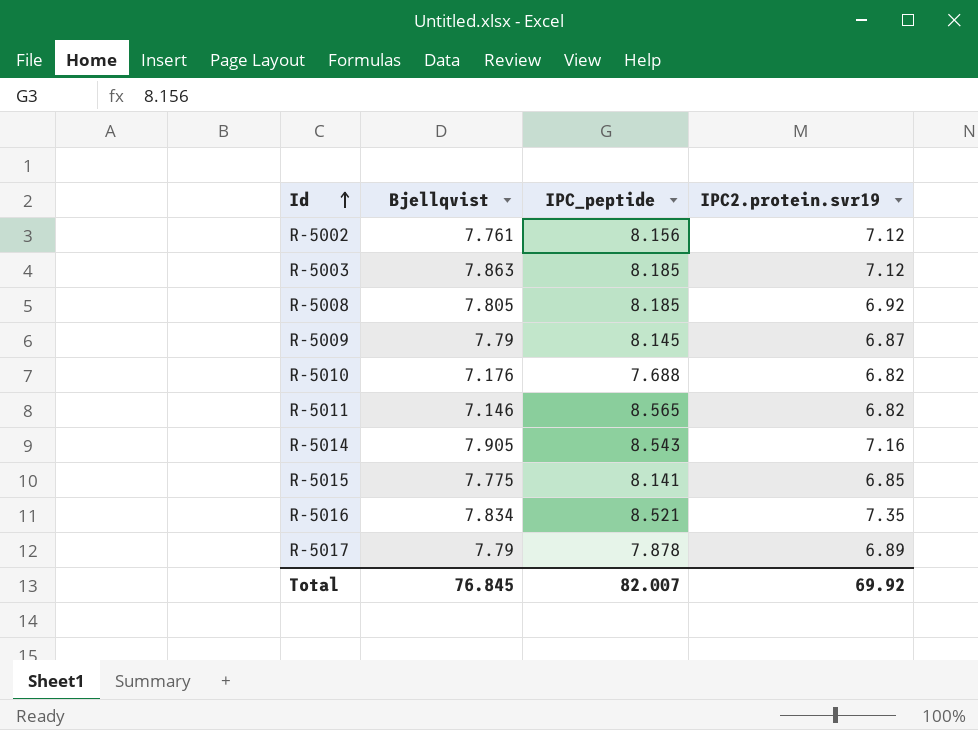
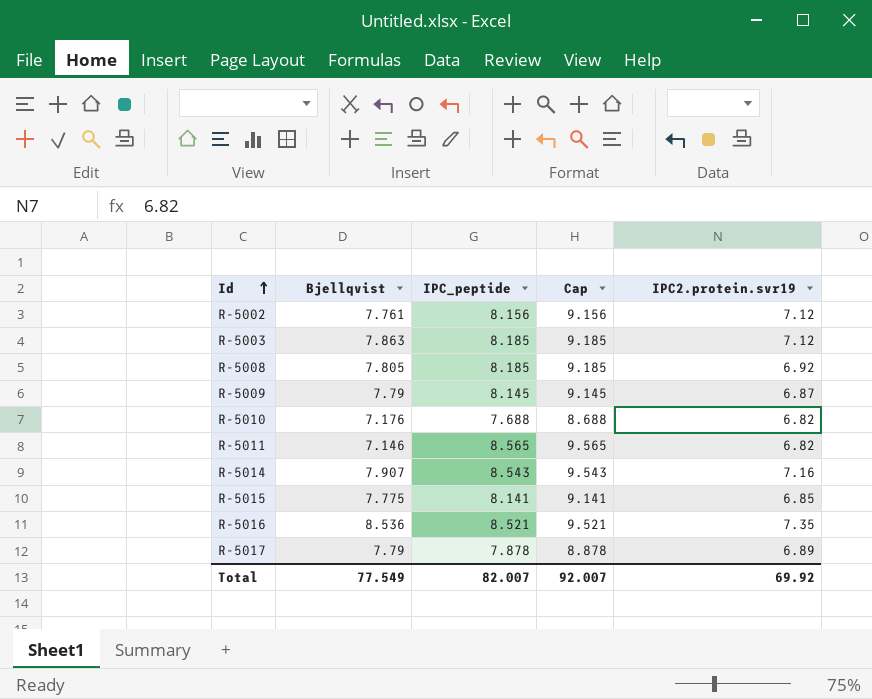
column Cap | formula: none -> [IPC_peptide] + 1
R-5014 | Bjellqvist: 7.905 -> 7.907
R-5016 | Bjellqvist: 7.834 -> 8.536
Total | Bjellqvist: 76.845 -> 77.549

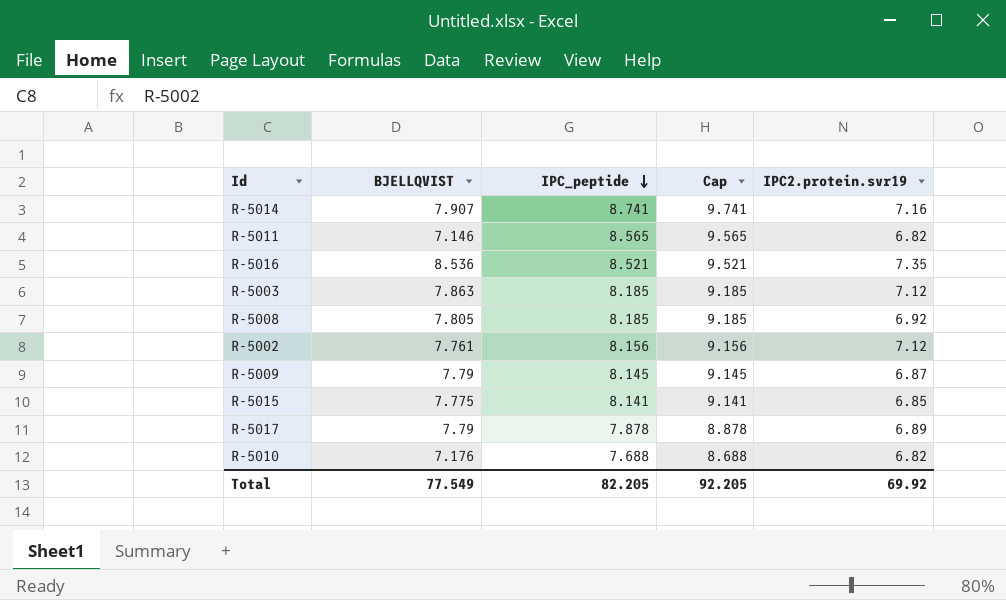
row order: Id ascending -> IPC_peptide descending
column name: Bjellqvist -> BJELLQVIST
R-5014 | IPC_peptide: 8.543 -> 8.741
R-5014 | Cap: 9.543 -> 9.741
Total | IPC_peptide: 82.007 -> 82.205
Total | Cap: 92.007 -> 92.205

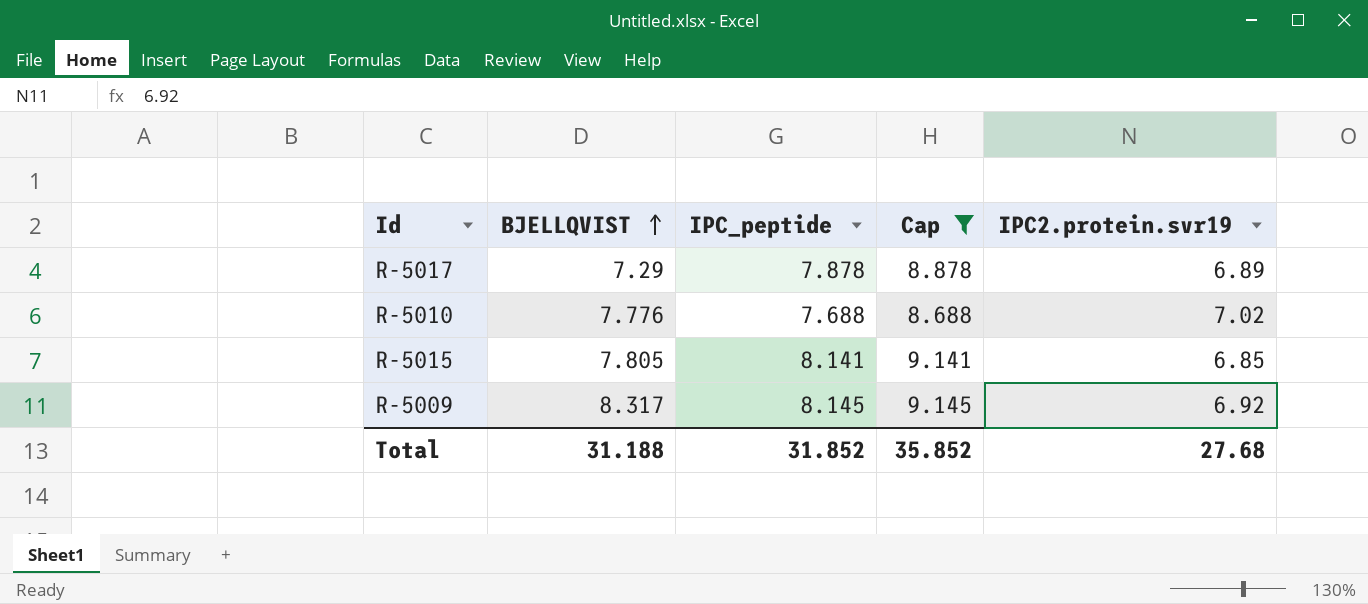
filter: none -> Cap <= 9.145
row order: IPC_peptide descending -> BJELLQVIST ascending
R-5017 | BJELLQVIST: 7.79 -> 7.29
R-5010 | BJELLQVIST: 7.176 -> 7.776
R-5010 | IPC2.protein.svr19: 6.82 -> 7.02
R-5015 | BJELLQVIST: 7.775 -> 7.805
R-5009 | BJELLQVIST: 7.79 -> 8.317
R-5009 | IPC2.protein.svr19: 6.87 -> 6.92
Total | BJELLQVIST: 77.549 -> 31.188
Total | IPC_peptide: 82.205 -> 31.852
Total | Cap: 92.205 -> 35.852
Total | IPC2.protein.svr19: 69.92 -> 27.68

